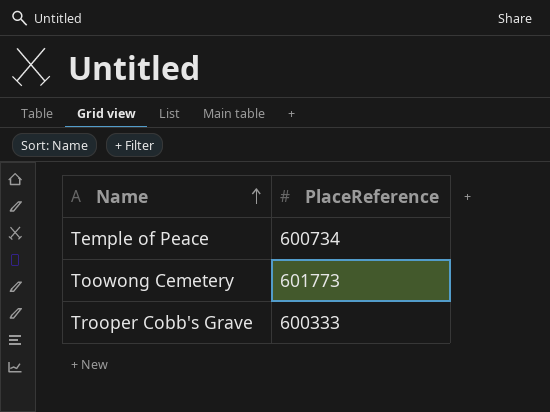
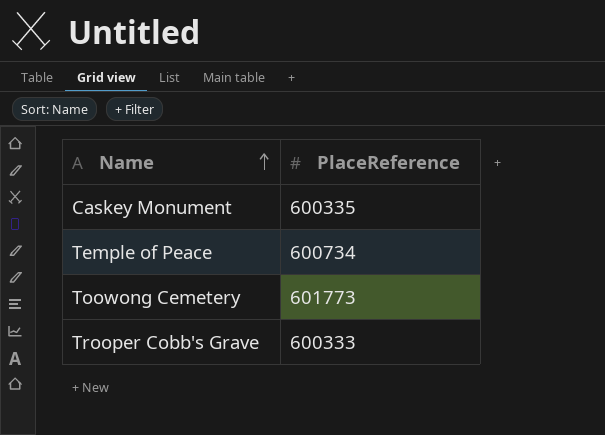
row Caskey Monument: none -> 600335

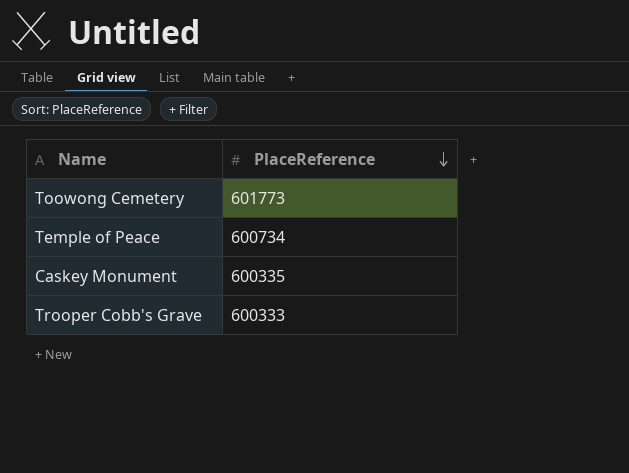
row order: Name ascending -> PlaceReference descending

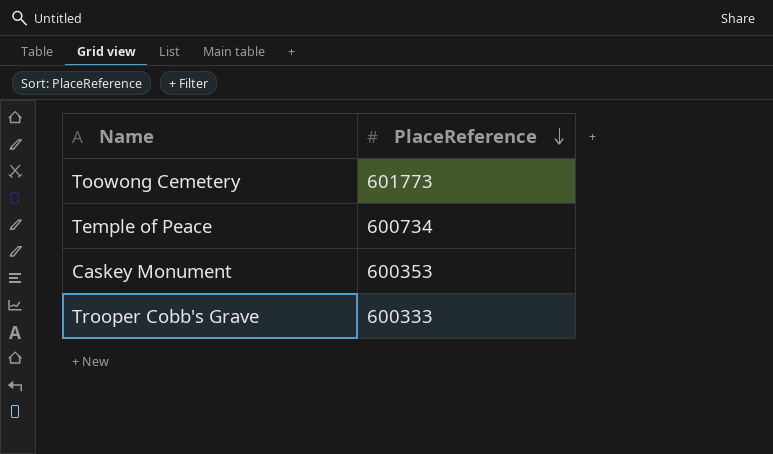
Caskey Monument | PlaceReference: 600335 -> 600353

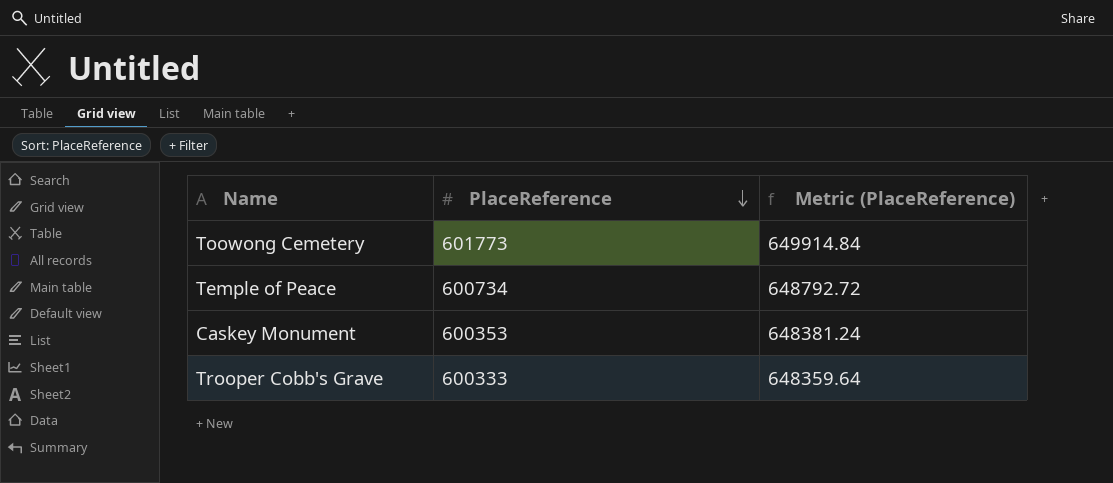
column Metric (PlaceReference) | formula: none -> [PlaceReference] * 1.08

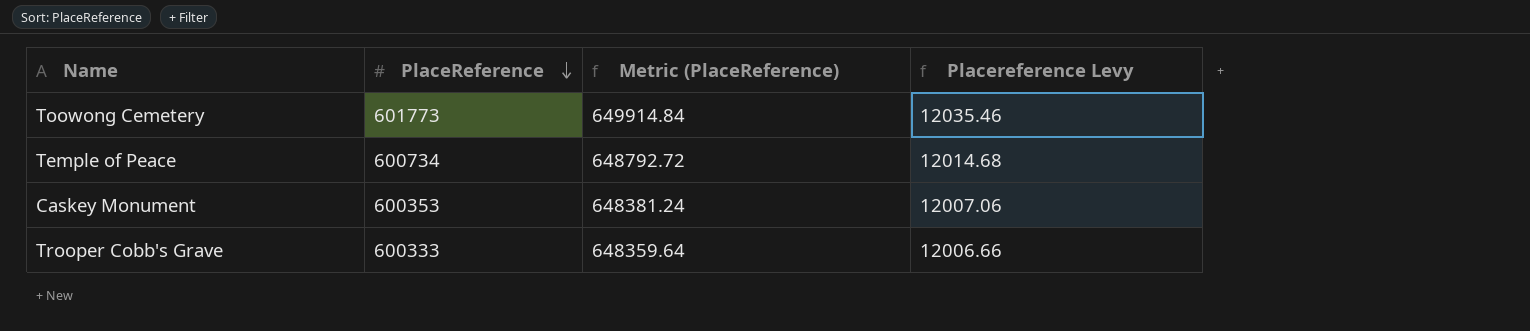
column Placereference Levy | formula: none -> [PlaceReference] * 0.02

